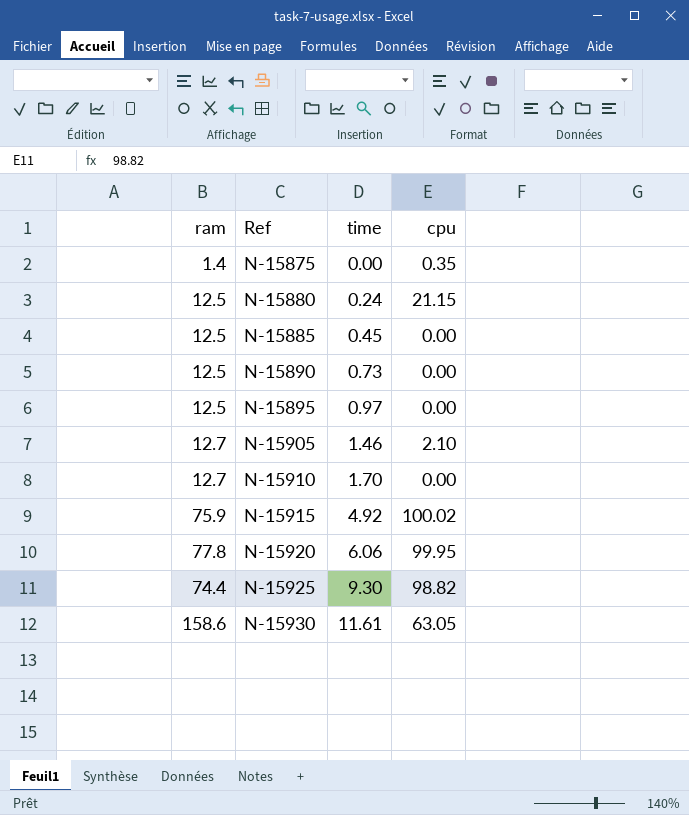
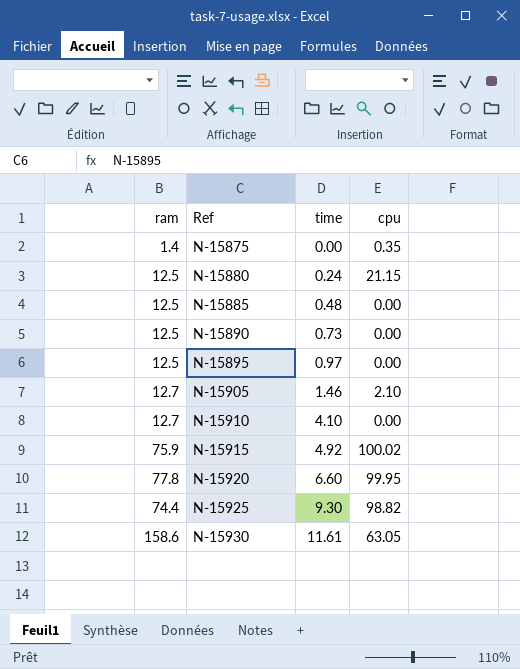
N-15885 | time: 0.45 -> 0.48
N-15910 | time: 1.70 -> 4.10
N-15920 | time: 6.06 -> 6.60

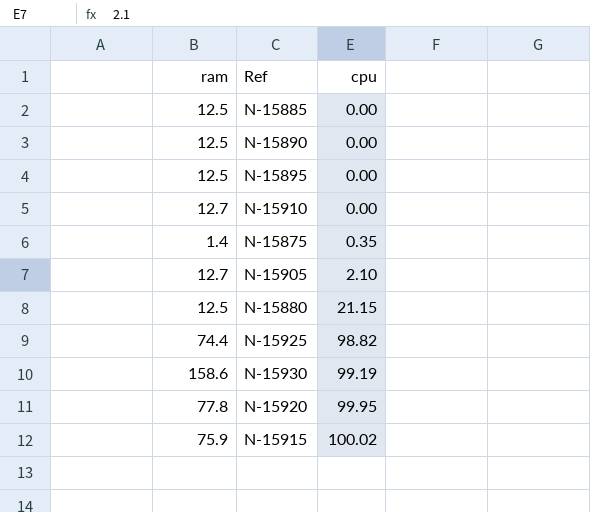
row order: Ref ascending -> cpu ascending
column time | position: 3 -> none
N-15930 | cpu: 63.05 -> 99.19

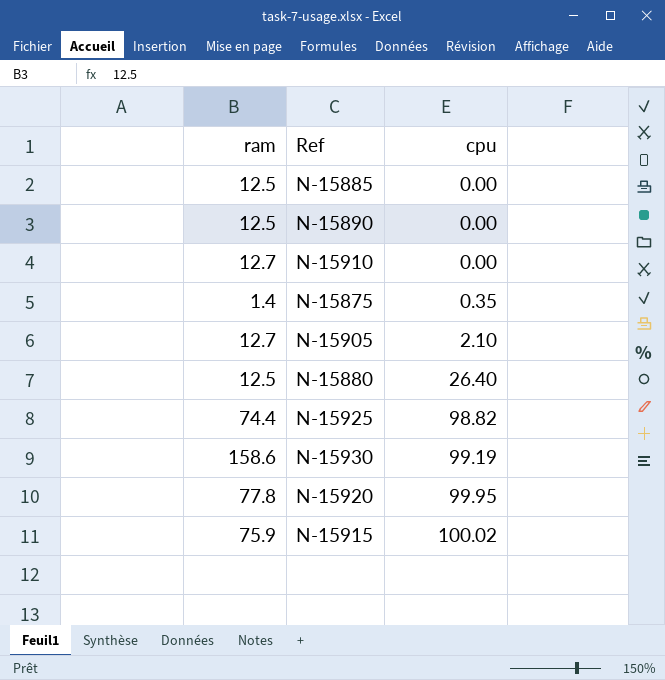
row N-15895: 12.5 | 0.00 -> none
N-15880 | cpu: 21.15 -> 26.40

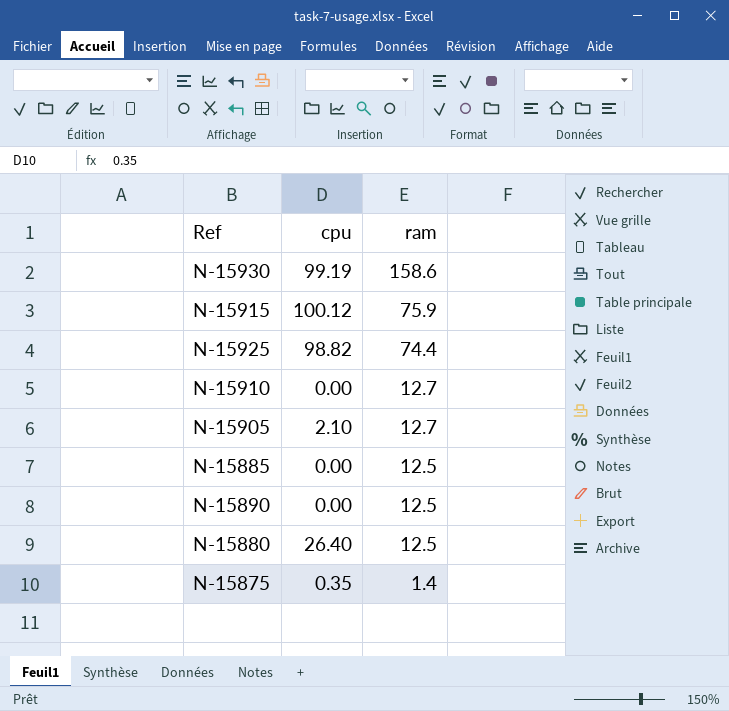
row order: cpu ascending -> ram descending
column ram | position: 1 -> 3
row N-15920: 77.8 | 99.95 -> none
N-15915 | cpu: 100.02 -> 100.12

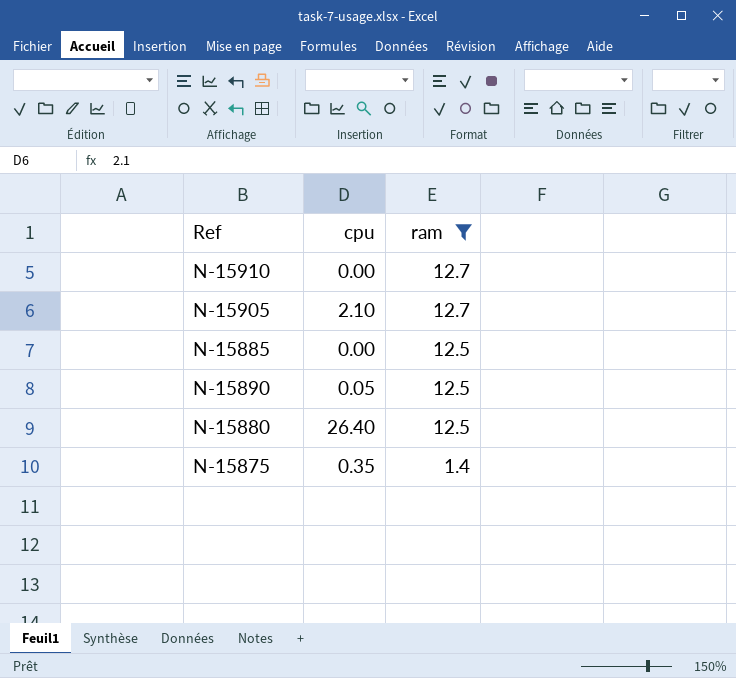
filter: none -> ram <= 12.7
N-15890 | cpu: 0.00 -> 0.05

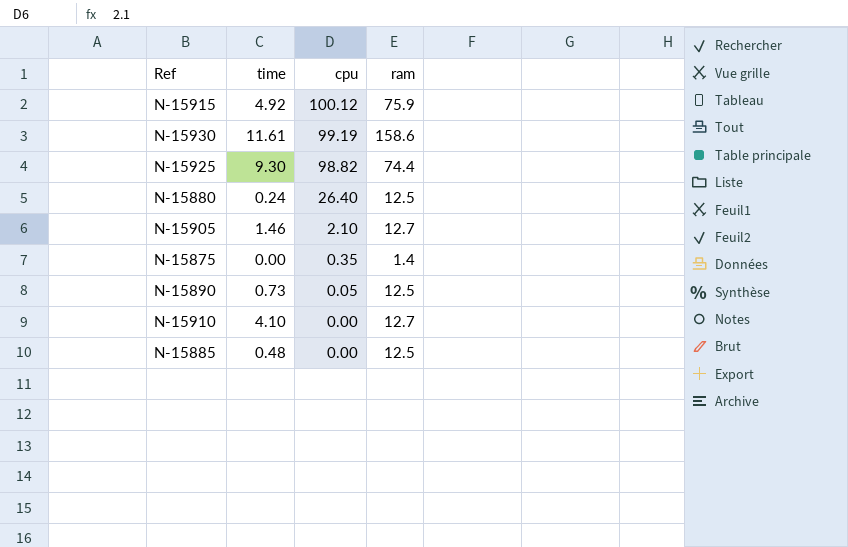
filter: ram <= 12.7 -> none
row order: ram descending -> cpu descending
column time | position: none -> 2

